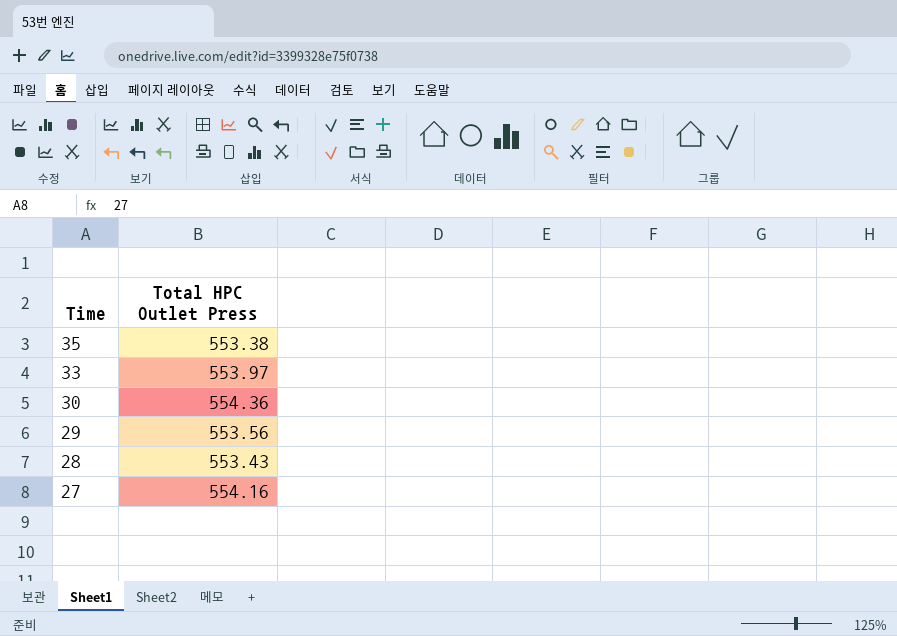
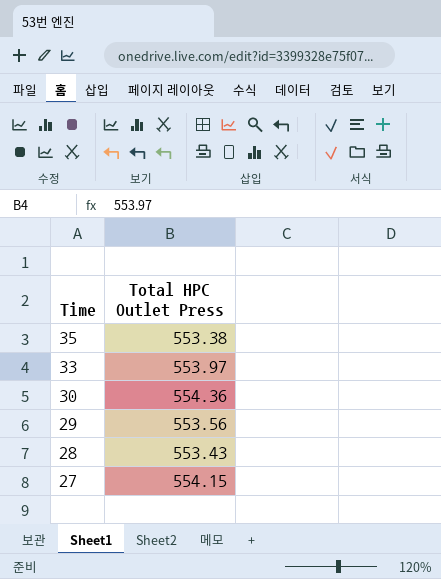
27 | Total HPC Outlet Press: 554.16 -> 554.15

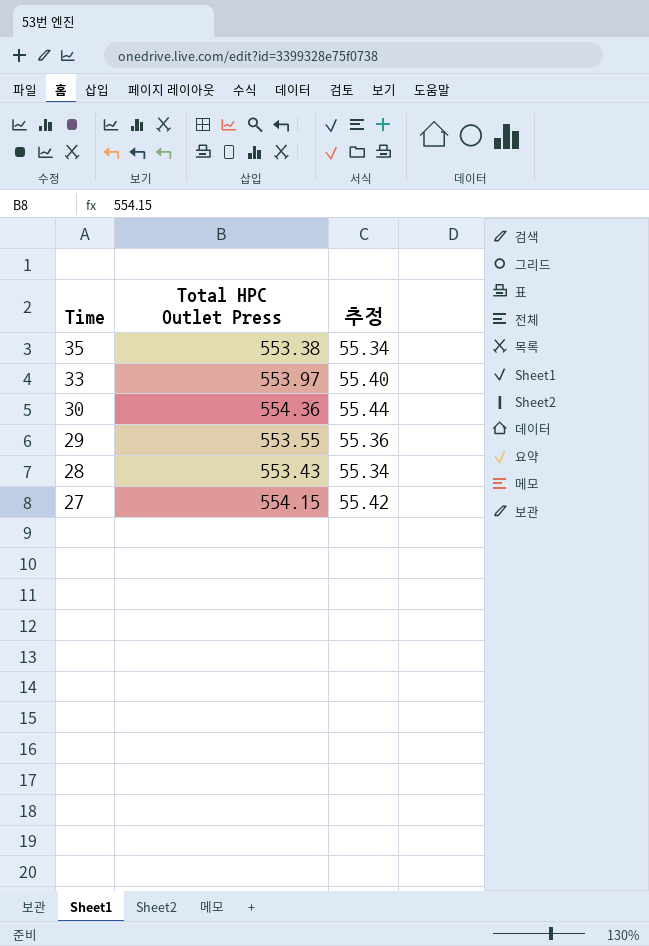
column 추정 | formula: none -> [Total HPC Outlet Press] * 0.1
29 | Total HPC Outlet Press: 553.56 -> 553.55

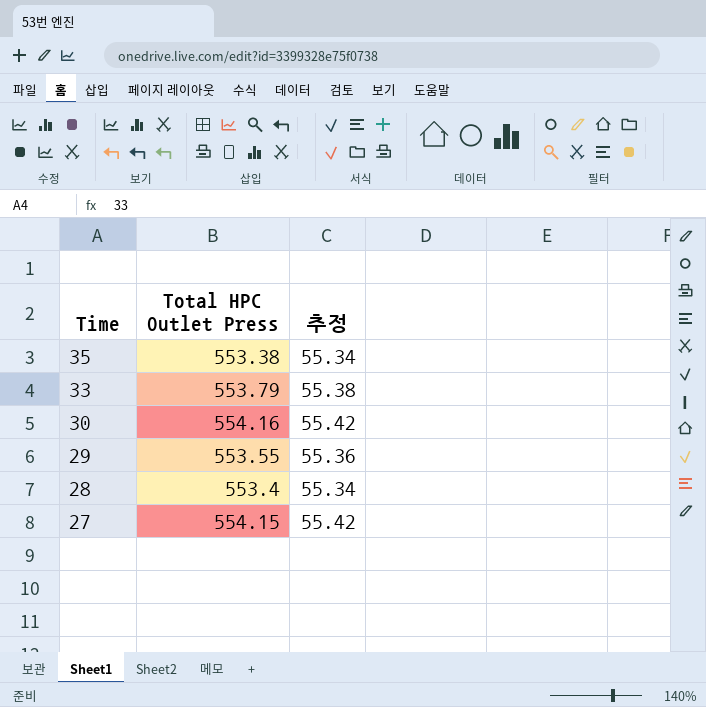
33 | Total HPC Outlet Press: 553.97 -> 553.79
33 | 추정: 55.40 -> 55.38
30 | Total HPC Outlet Press: 554.36 -> 554.16
30 | 추정: 55.44 -> 55.42
28 | Total HPC Outlet Press: 553.43 -> 553.4

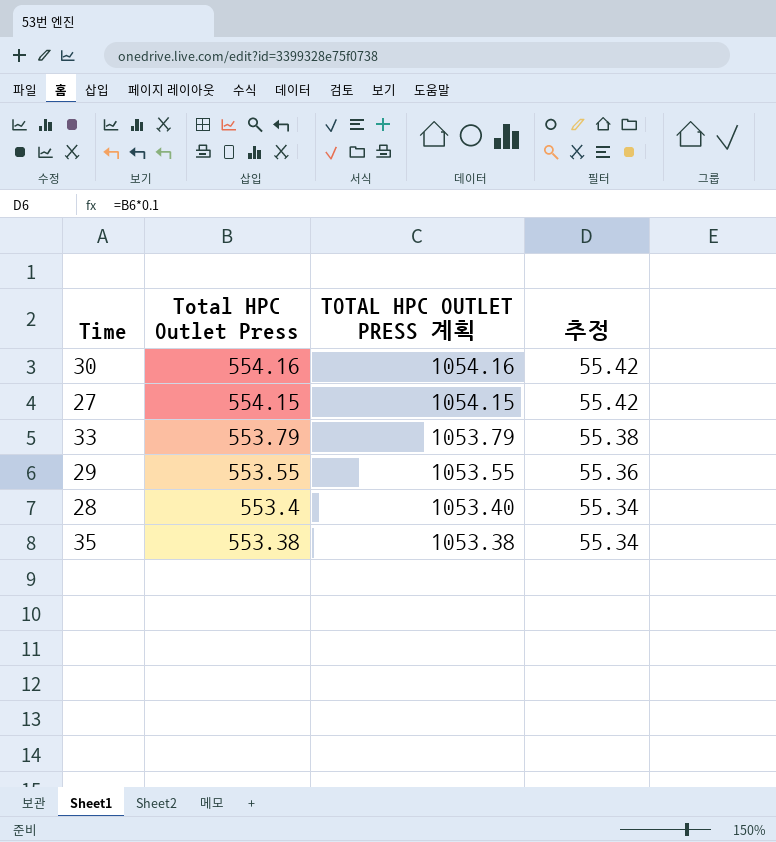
row order: Time descending -> Total HPC Outlet Press descending
column TOTAL HPC OUTLET PRESS 계획 | formula: none -> [Total HPC Outlet Press] + 500

